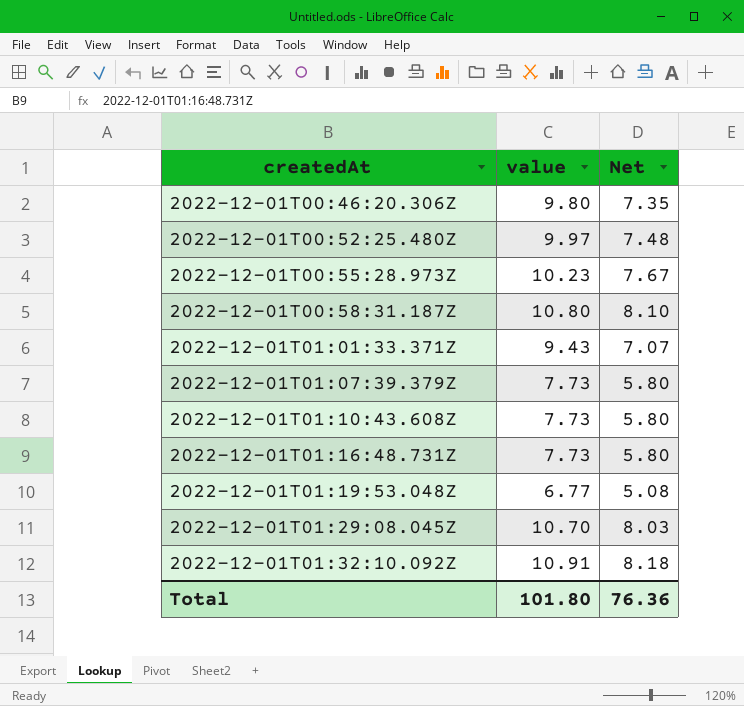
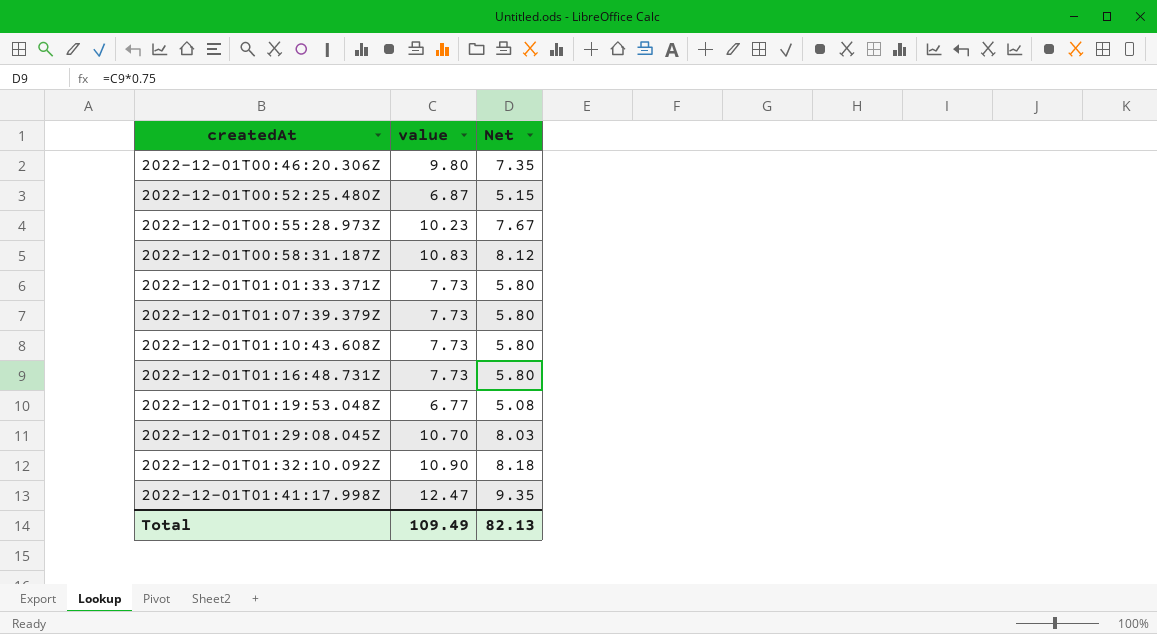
2022-12-01T00:52:25.480Z | value: 9.97 -> 6.87
2022-12-01T00:52:25.480Z | Net: 7.48 -> 5.15
2022-12-01T00:58:31.187Z | value: 10.80 -> 10.83
2022-12-01T00:58:31.187Z | Net: 8.10 -> 8.12
2022-12-01T01:01:33.371Z | value: 9.43 -> 7.73
2022-12-01T01:01:33.371Z | Net: 7.07 -> 5.80
2022-12-01T01:32:10.092Z | value: 10.91 -> 10.90
row 2022-12-01T01:41:17.998Z: none -> 12.47 | 9.35
Total | value: 101.80 -> 109.49
Total | Net: 76.36 -> 82.13

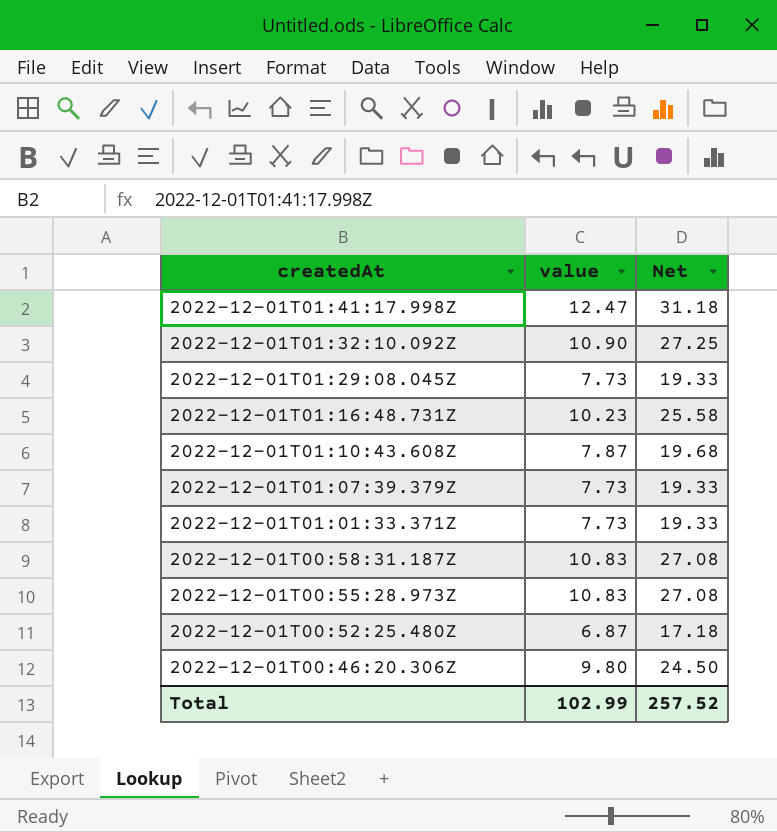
row order: createdAt ascending -> createdAt descending
column Net | formula: [value] * 0.75 -> [value] * 2.5
row 2022-12-01T01:19:53.048Z: 6.77 | 5.08 -> none
2022-12-01T01:29:08.045Z | value: 10.70 -> 7.73
2022-12-01T01:16:48.731Z | value: 7.73 -> 10.23
2022-12-01T01:10:43.608Z | value: 7.73 -> 7.87
2022-12-01T00:55:28.973Z | value: 10.23 -> 10.83
Total | value: 109.49 -> 102.99
Total | Net: 82.13 -> 257.52

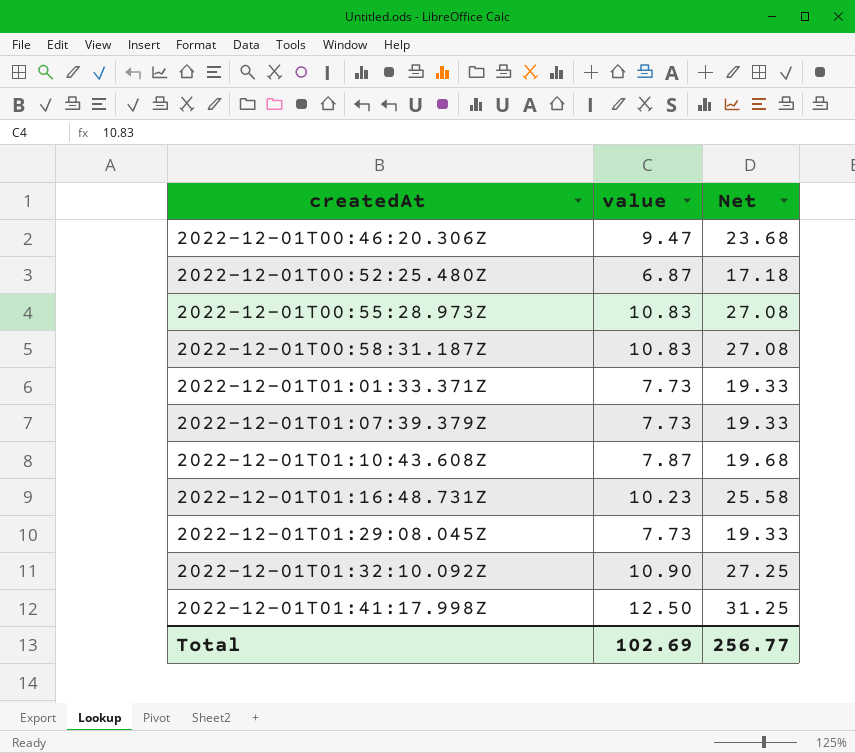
row order: createdAt descending -> createdAt ascending
2022-12-01T00:46:20.306Z | value: 9.80 -> 9.47
2022-12-01T00:46:20.306Z | Net: 24.50 -> 23.68
2022-12-01T01:41:17.998Z | value: 12.47 -> 12.50
2022-12-01T01:41:17.998Z | Net: 31.18 -> 31.25
Total | value: 102.99 -> 102.69
Total | Net: 257.52 -> 256.77

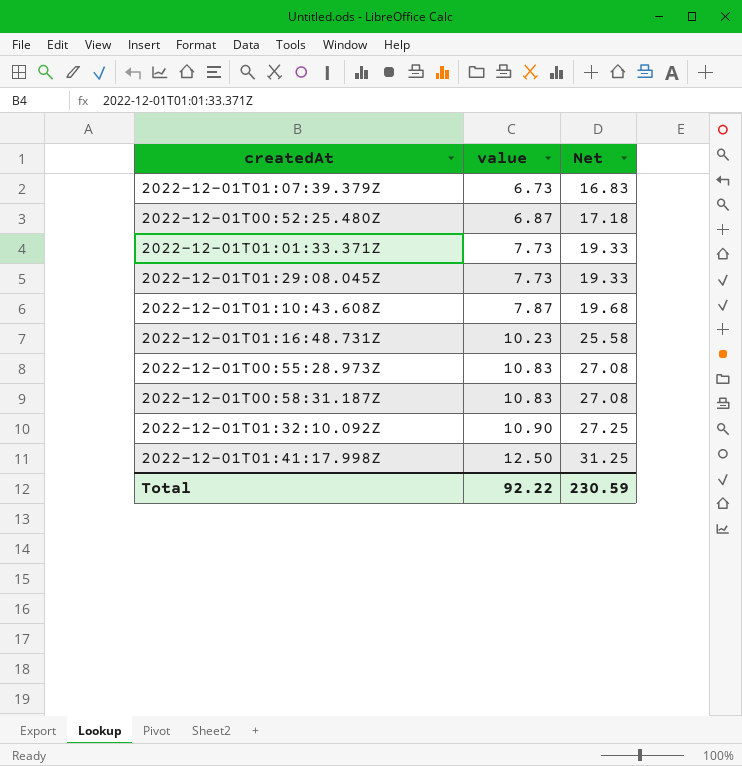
row order: createdAt ascending -> value ascending
row 2022-12-01T00:46:20.306Z: 9.47 | 23.68 -> none
2022-12-01T01:07:39.379Z | value: 7.73 -> 6.73
2022-12-01T01:07:39.379Z | Net: 19.33 -> 16.83
Total | value: 102.69 -> 92.22
Total | Net: 256.77 -> 230.59

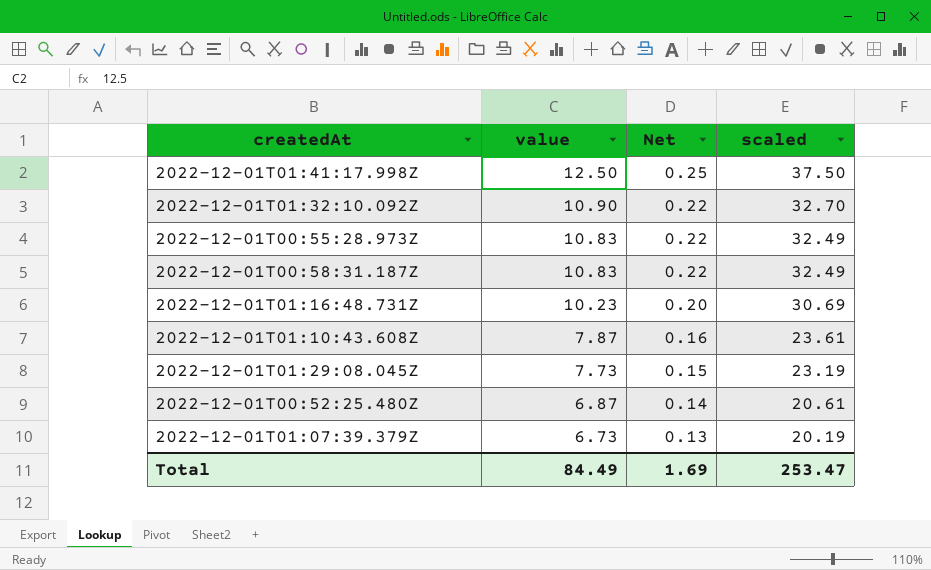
row order: value ascending -> value descending
column Net | formula: [value] * 2.5 -> [value] * 0.02
column scaled | formula: none -> [value] * 3
row 2022-12-01T01:01:33.371Z: 7.73 | 19.33 -> none
Total | value: 92.22 -> 84.49
Total | Net: 230.59 -> 1.69

